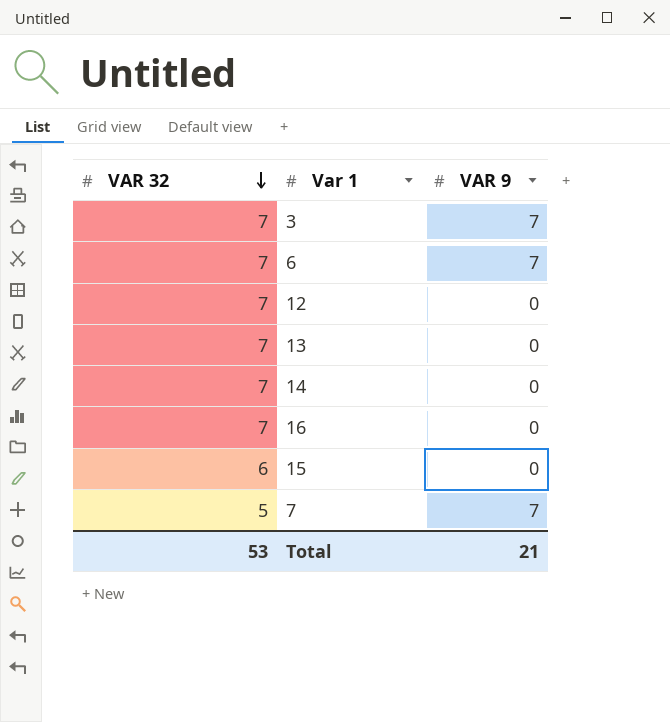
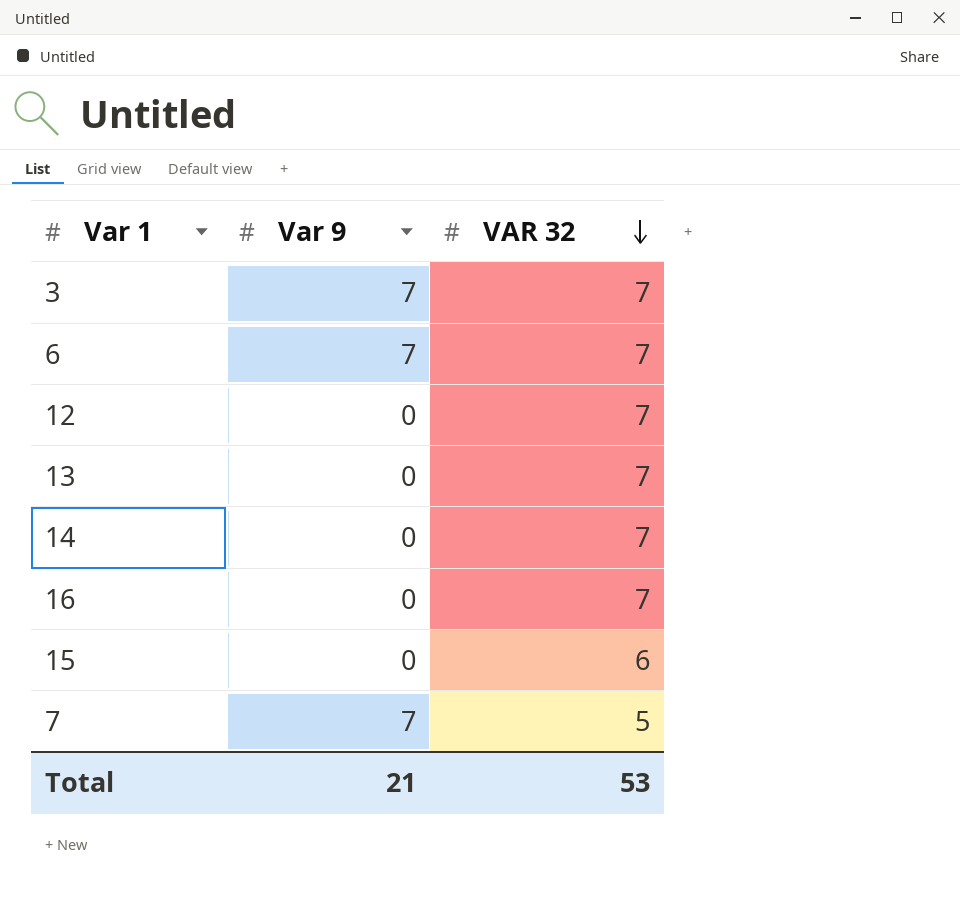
column name: VAR 9 -> Var 9
column VAR 32 | position: 1 -> 3

